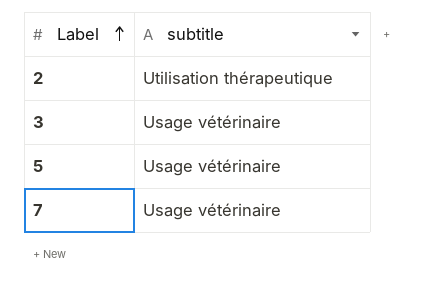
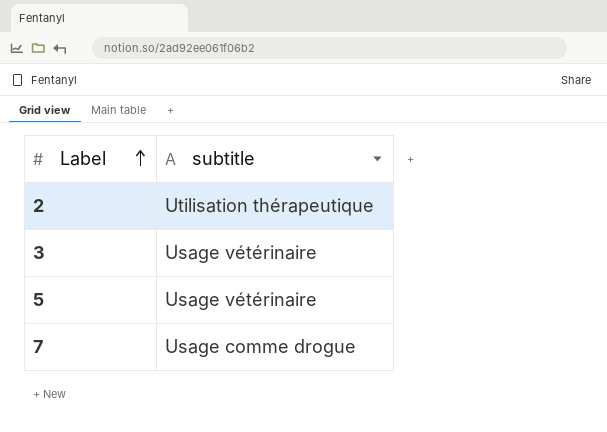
7 | subtitle: Usage vétérinaire -> Usage comme drogue

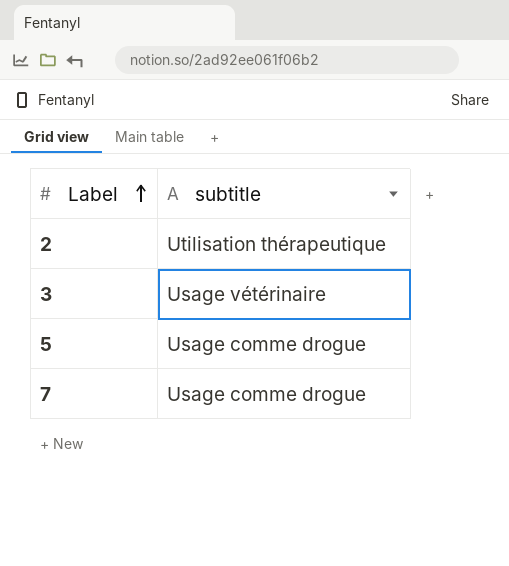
5 | subtitle: Usage vétérinaire -> Usage comme drogue

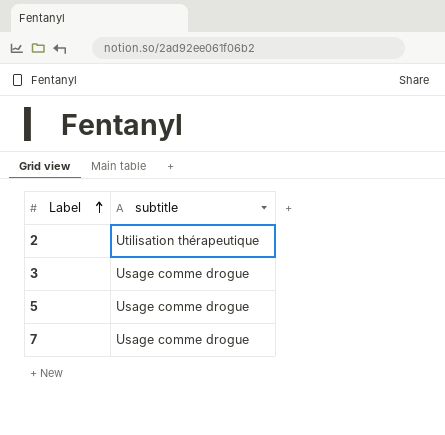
3 | subtitle: Usage vétérinaire -> Usage comme drogue

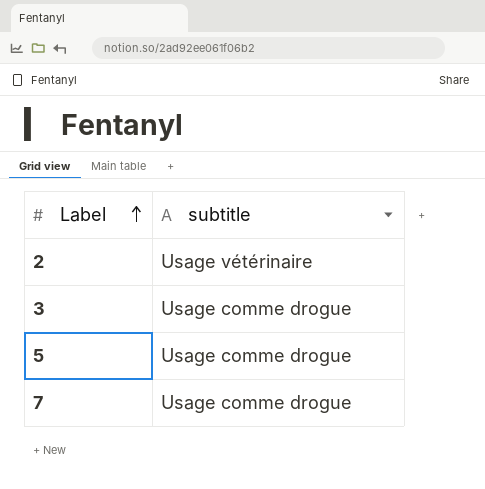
2 | subtitle: Utilisation thérapeutique -> Usage vétérinaire

